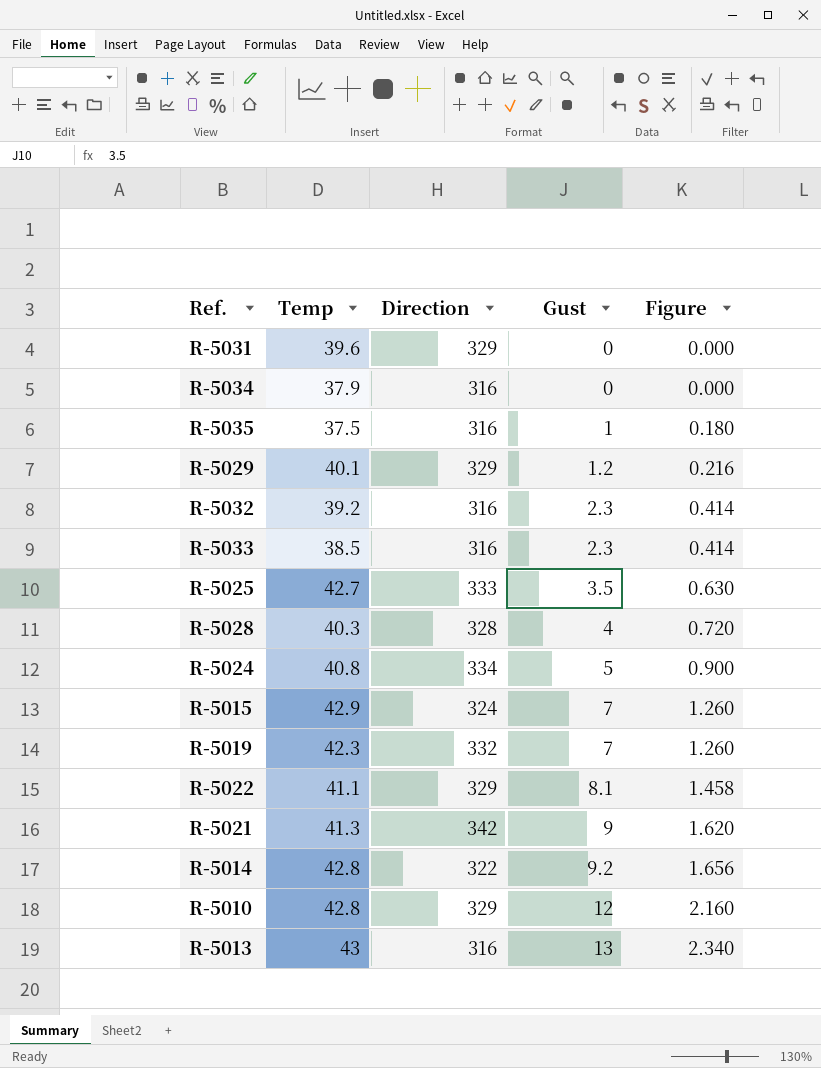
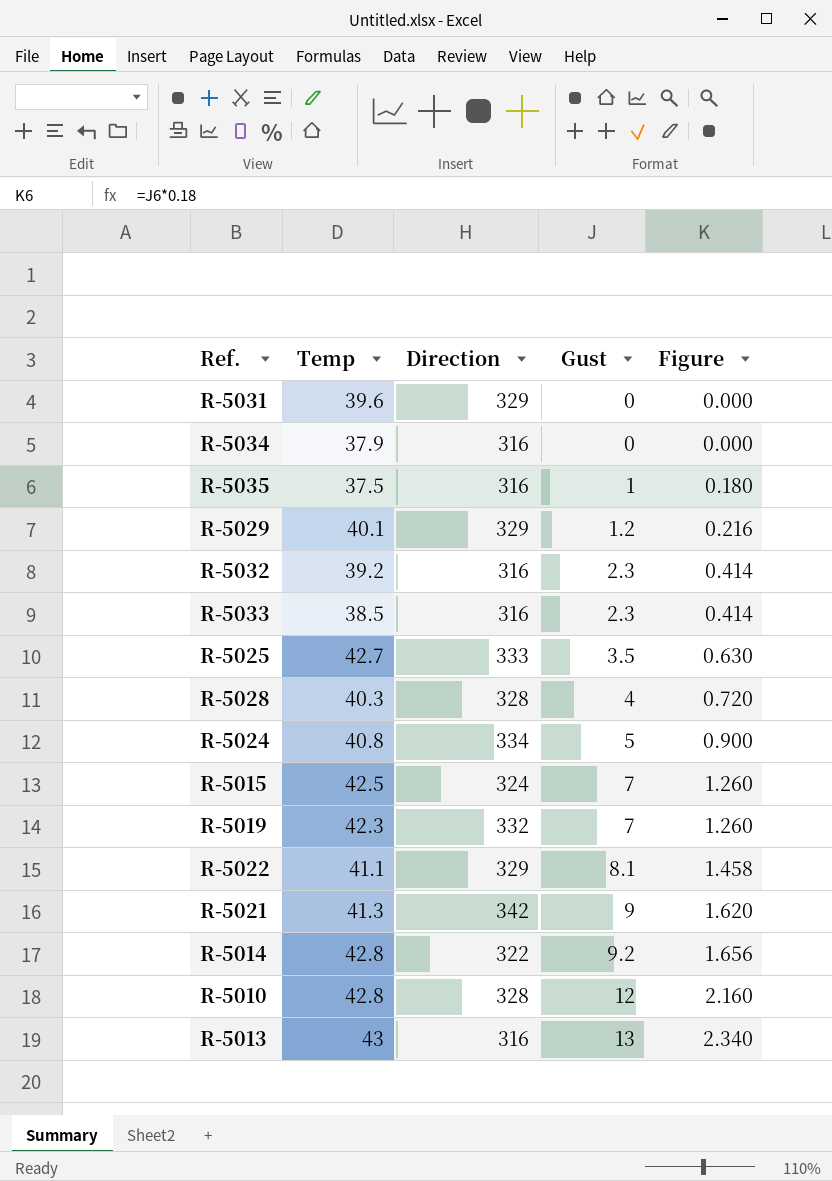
R-5015 | Temp: 42.9 -> 42.5
R-5010 | Direction: 329 -> 328

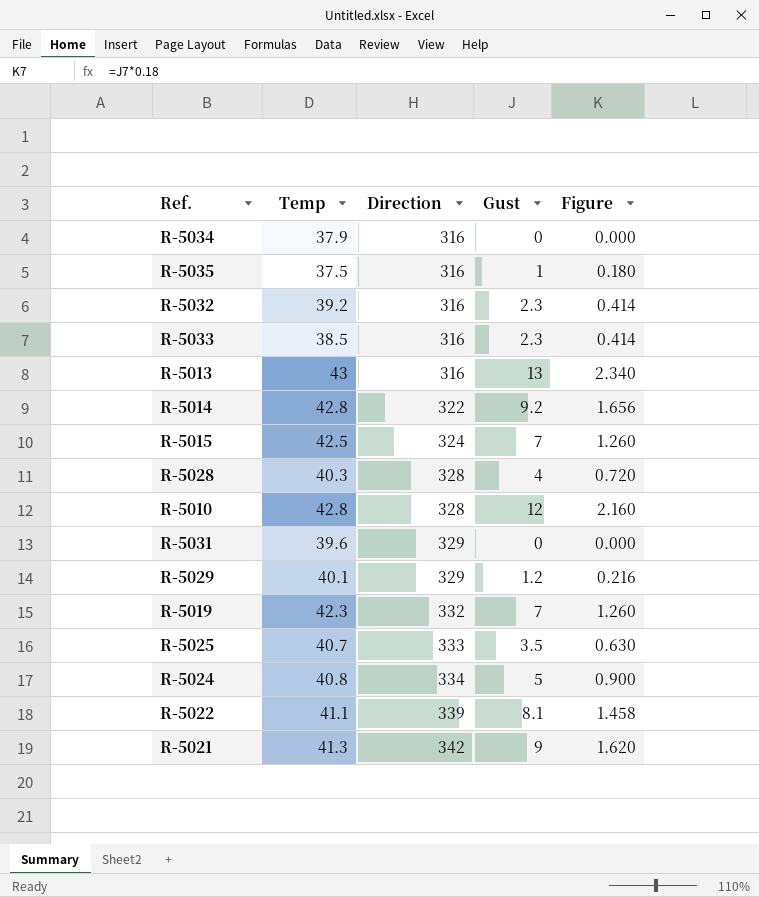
row order: Gust ascending -> Direction ascending
R-5025 | Temp: 42.7 -> 40.7
R-5022 | Direction: 329 -> 339

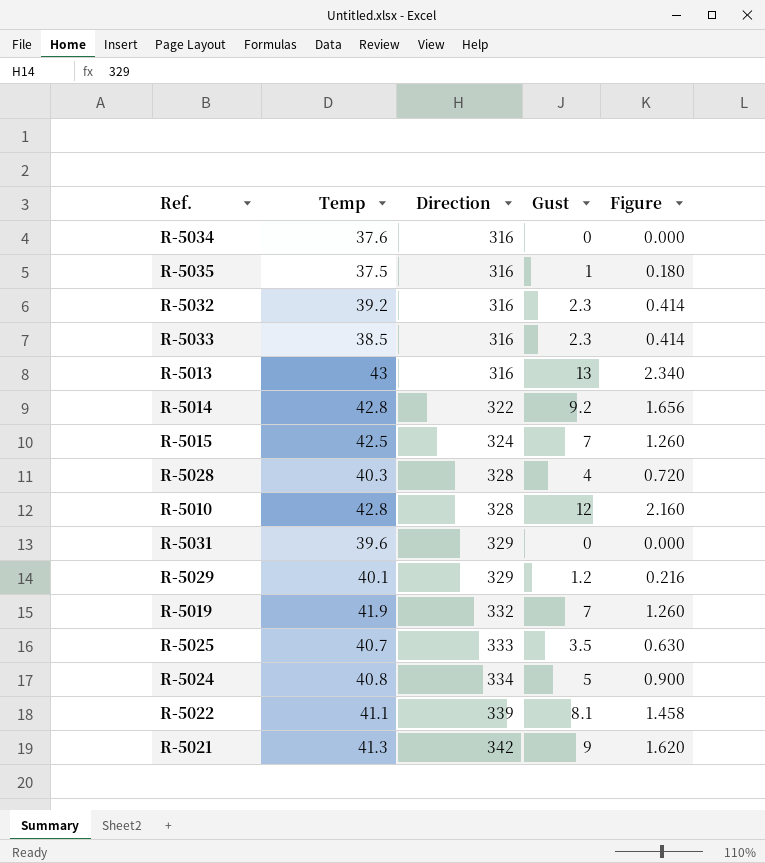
R-5034 | Temp: 37.9 -> 37.6
R-5019 | Temp: 42.3 -> 41.9

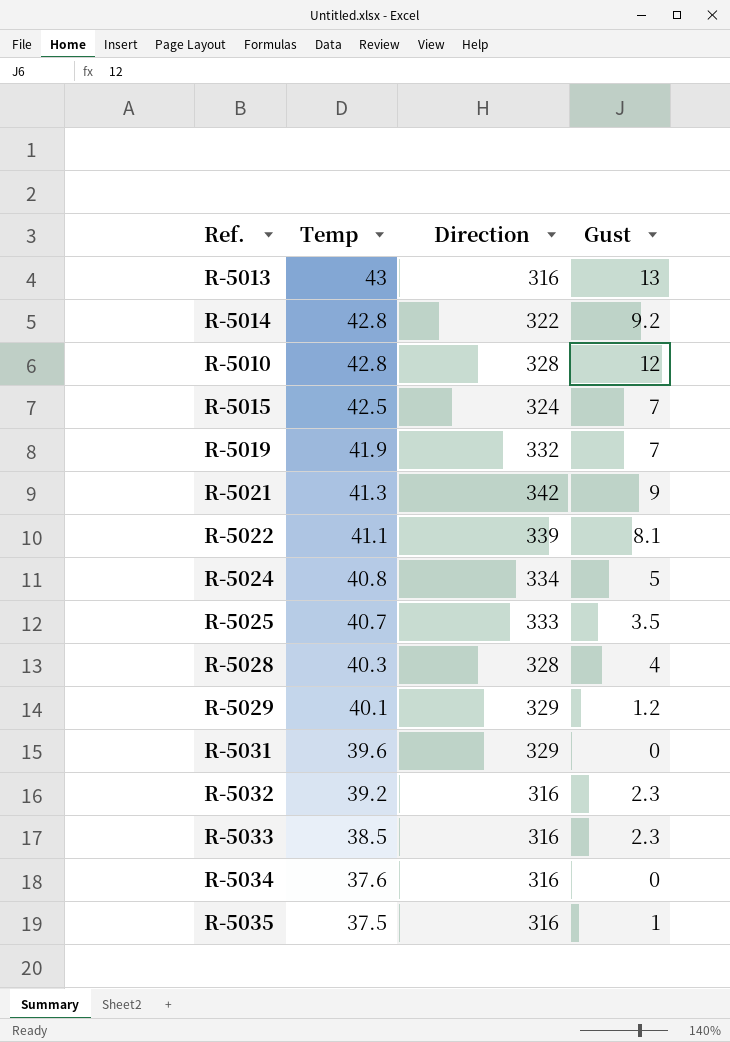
row order: Direction ascending -> Temp descending
column Figure | formula: [Gust] * 0.18 -> none

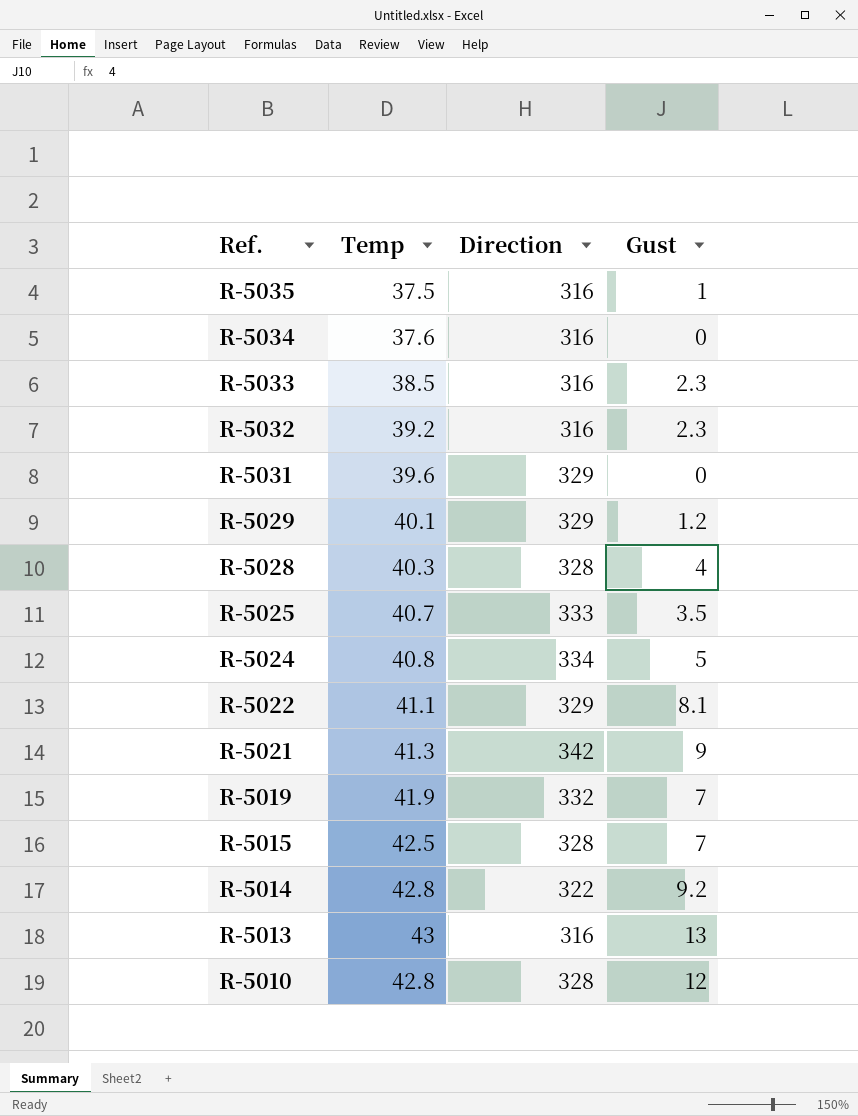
row order: Temp descending -> Ref. descending
R-5022 | Direction: 339 -> 329
R-5015 | Direction: 324 -> 328

